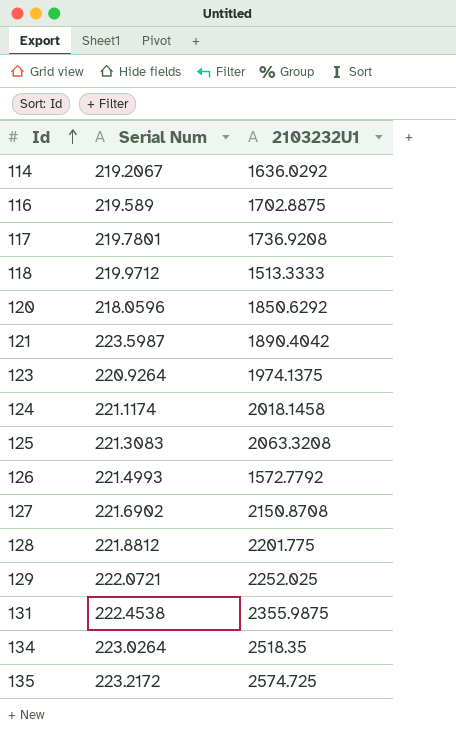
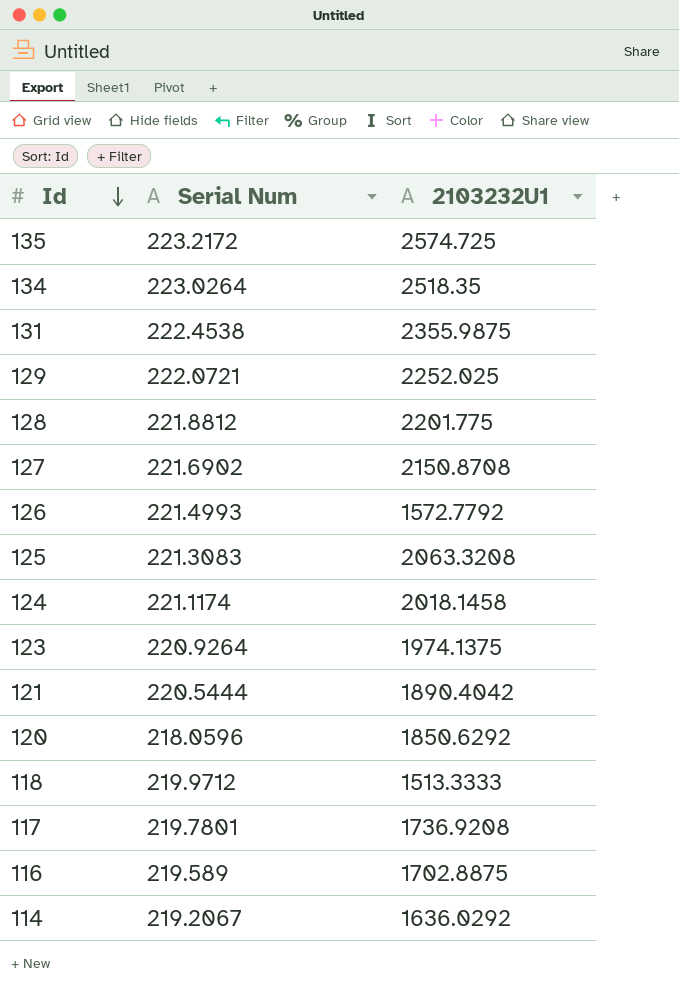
row order: Id ascending -> Id descending
121 | Serial Num: 223.5987 -> 220.5444

